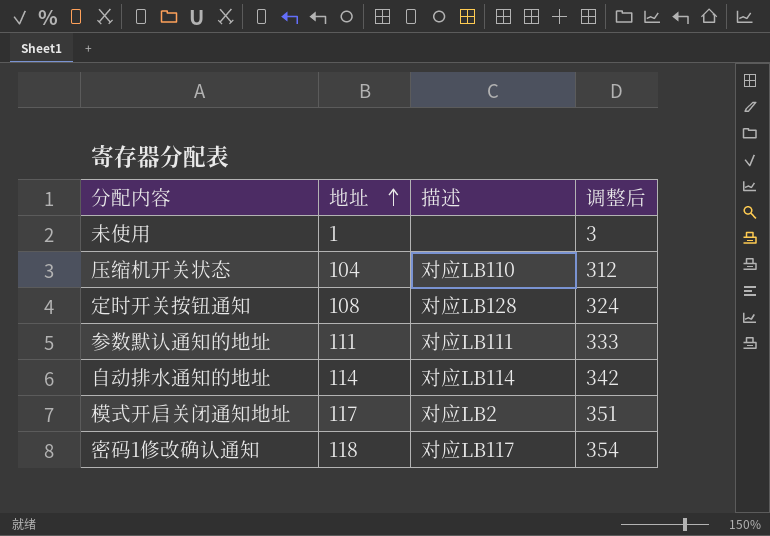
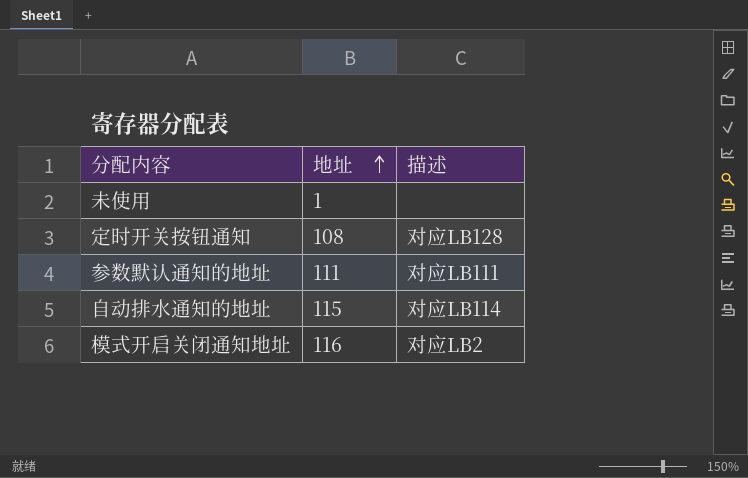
column 调整后 | formula: [地址] * 3 -> none
row 压缩机开关状态: 104 | 对应LB110 | 312 -> none
row 密码1修改确认通知: 118 | 对应LB117 | 354 -> none
自动排水通知的地址 | 地址: 114 -> 115
模式开启关闭通知地址 | 地址: 117 -> 116

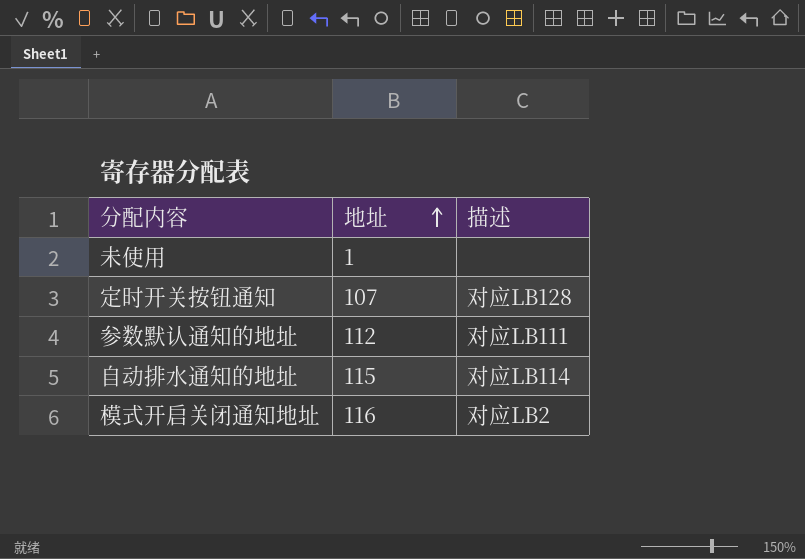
定时开关按钮通知 | 地址: 108 -> 107
参数默认通知的地址 | 地址: 111 -> 112

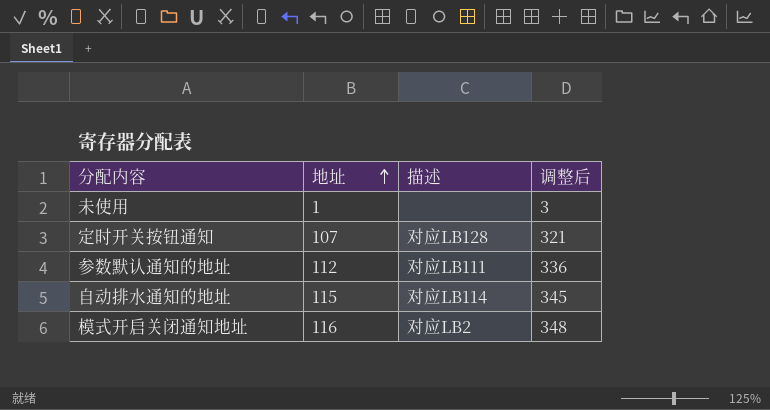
column 调整后 | formula: none -> [地址] * 3

